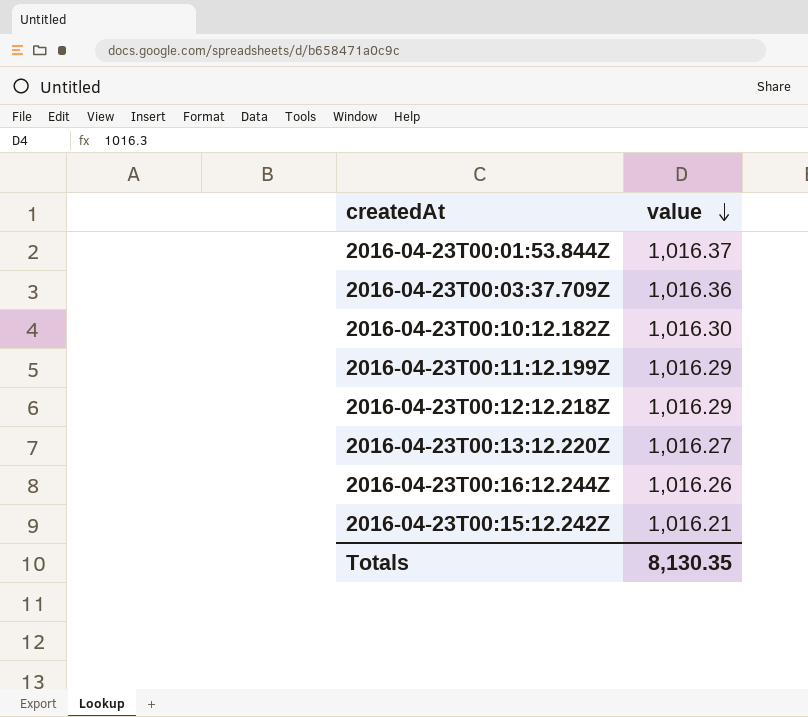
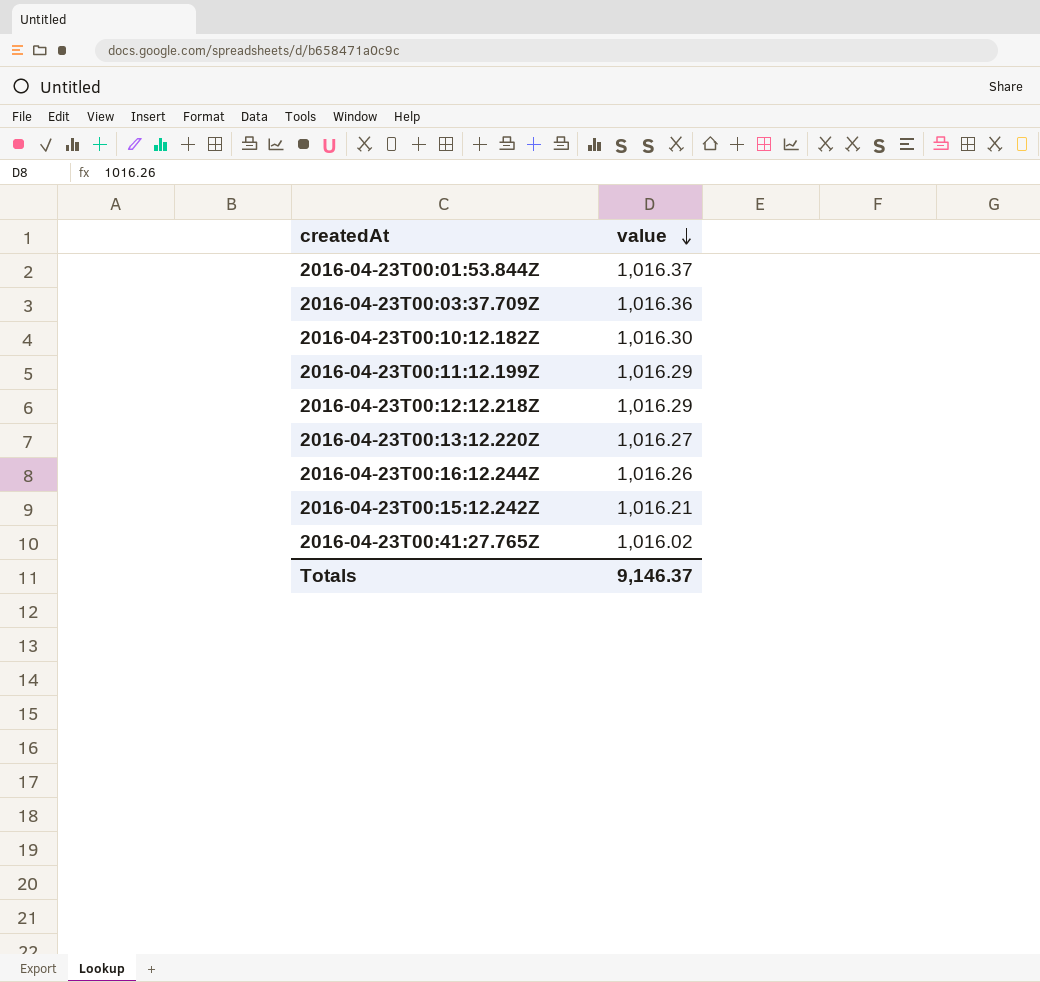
row 2016-04-23T00:41:27.765Z: none -> 1,016.02
Totals | value: 8,130.35 -> 9,146.37

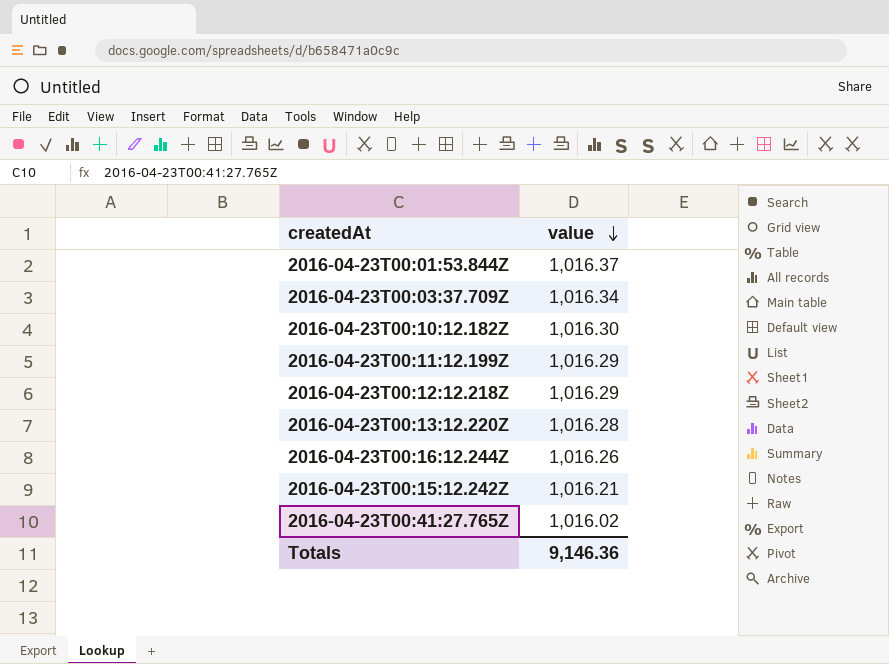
2016-04-23T00:03:37.709Z | value: 1,016.36 -> 1,016.34
2016-04-23T00:13:12.220Z | value: 1,016.27 -> 1,016.28
Totals | value: 9,146.37 -> 9,146.36

